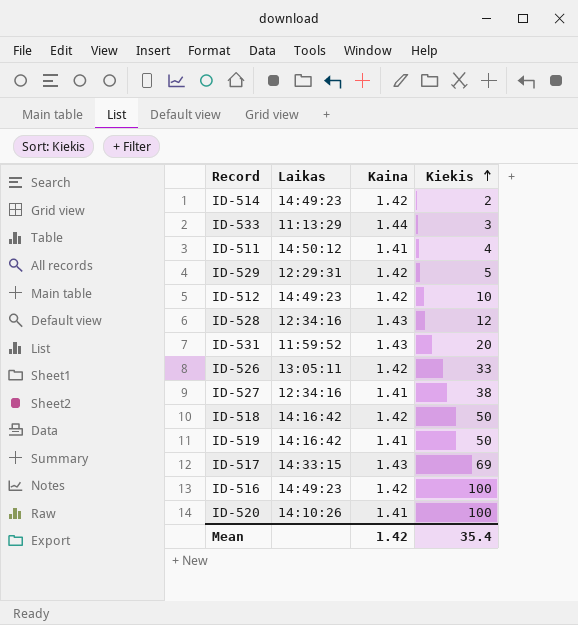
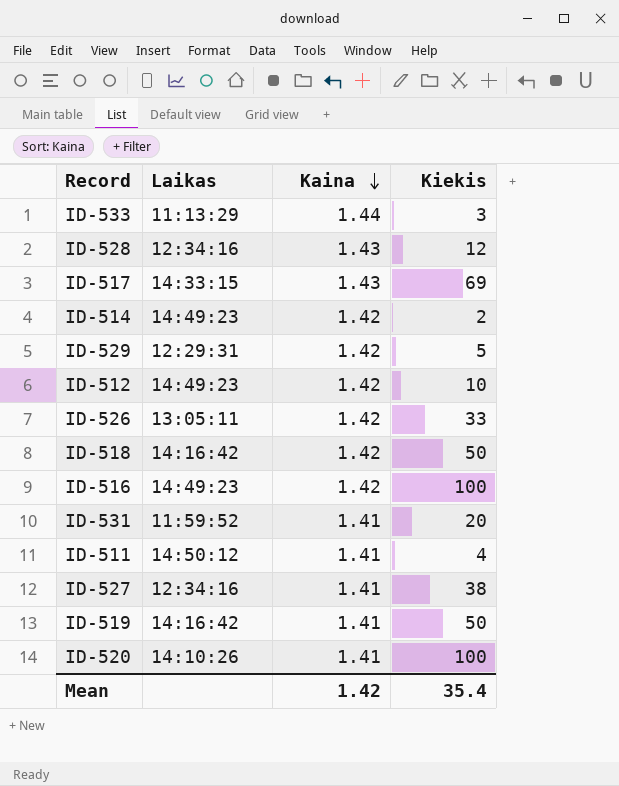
row order: Kiekis ascending -> Kaina descending
ID-531 | Kaina: 1.43 -> 1.41

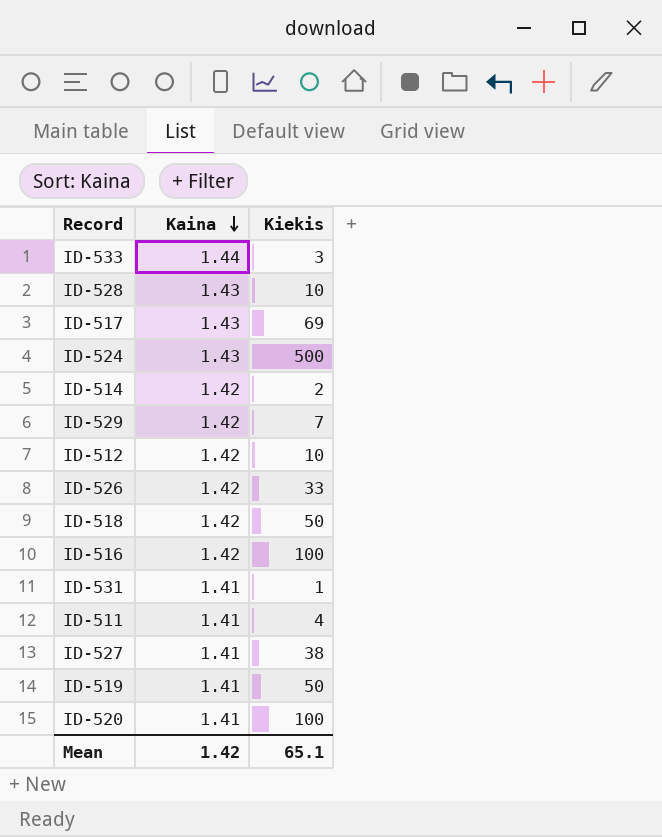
column Laikas | position: 2 -> none
ID-528 | Kiekis: 12 -> 10
row ID-524: none -> 1.43 | 500
ID-529 | Kiekis: 5 -> 7
ID-531 | Kiekis: 20 -> 1
Mean | Kiekis: 35.4 -> 65.1

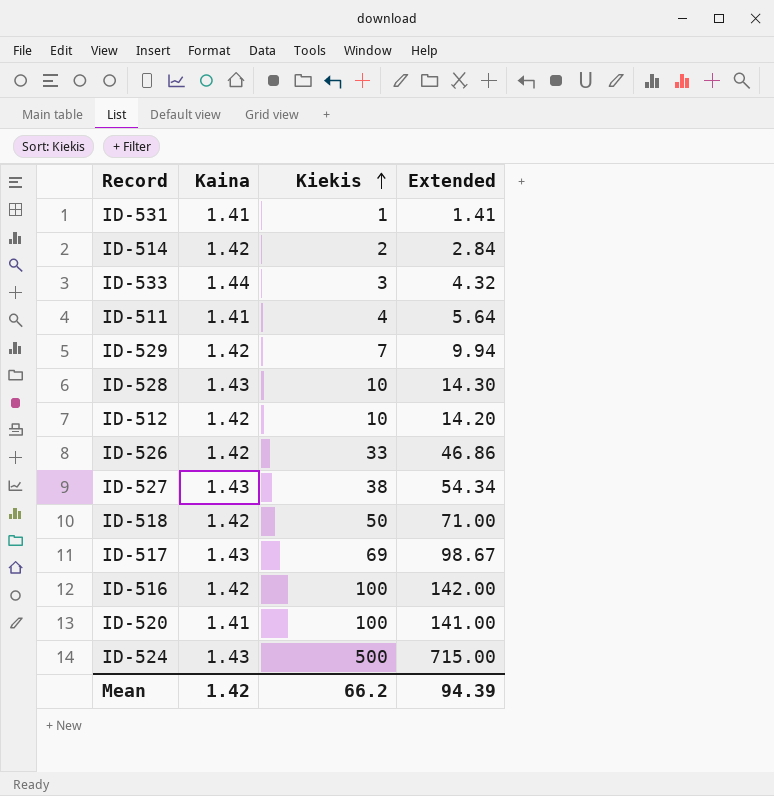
row order: Kaina descending -> Kiekis ascending
column Extended | formula: none -> [Kaina] * [Kiekis]
row ID-519: 1.41 | 50 -> none
ID-527 | Kaina: 1.41 -> 1.43
Mean | Kiekis: 65.1 -> 66.2

